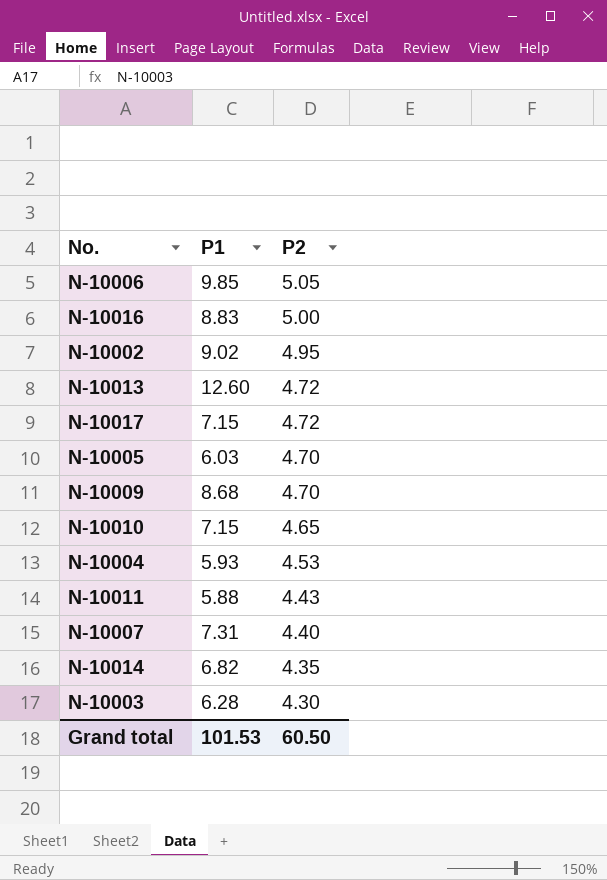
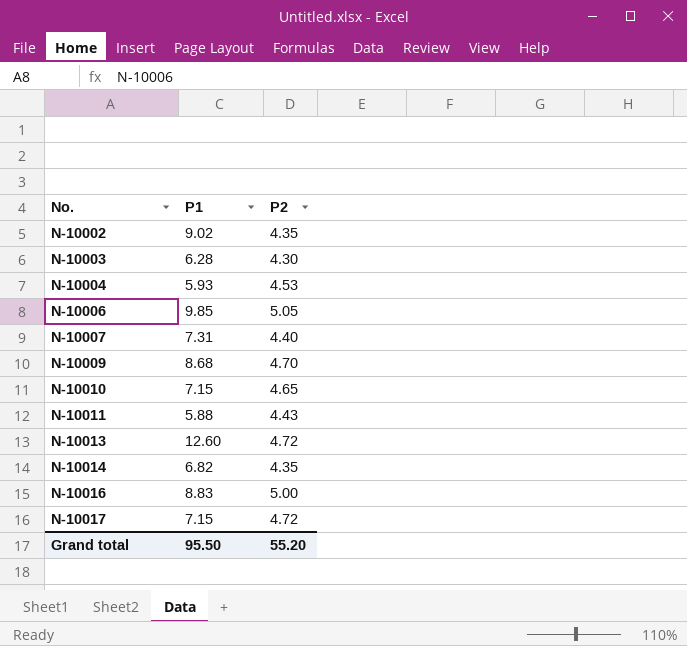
row order: P2 descending -> No. ascending
row N-10005: 6.03 | 4.70 -> none
N-10002 | P2: 4.95 -> 4.35
Grand total | P1: 101.53 -> 95.50
Grand total | P2: 60.50 -> 55.20

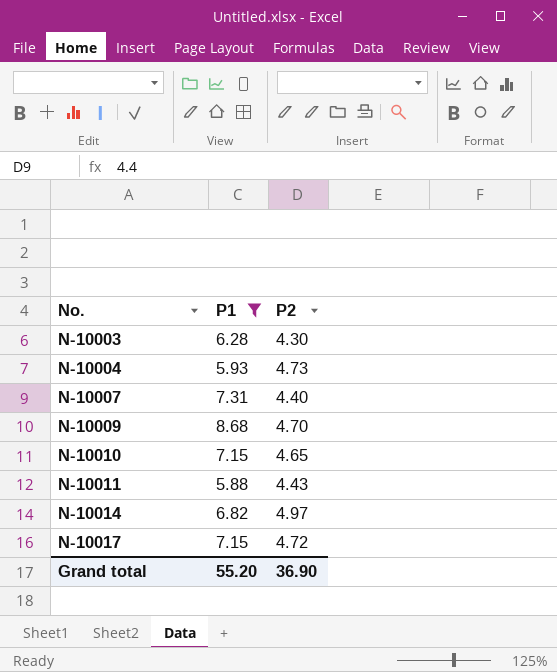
filter: none -> P1 <= 8.68
N-10004 | P2: 4.53 -> 4.73
N-10014 | P2: 4.35 -> 4.97
Grand total | P1: 95.50 -> 55.20
Grand total | P2: 55.20 -> 36.90

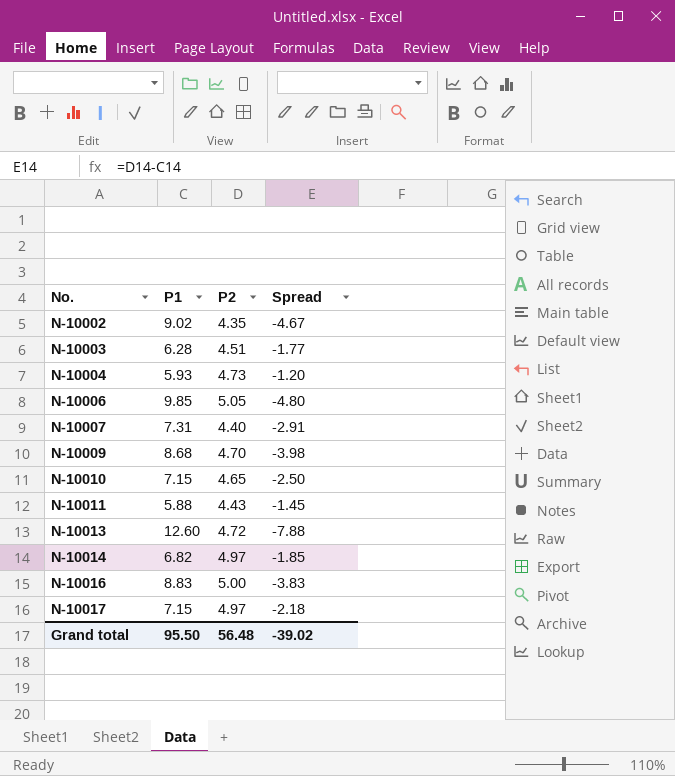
filter: P1 <= 8.68 -> none
column Spread | formula: none -> [P2] - [P1]
N-10003 | P2: 4.30 -> 4.51
N-10017 | P2: 4.72 -> 4.97
Grand total | P1: 55.20 -> 95.50
Grand total | P2: 36.90 -> 56.48

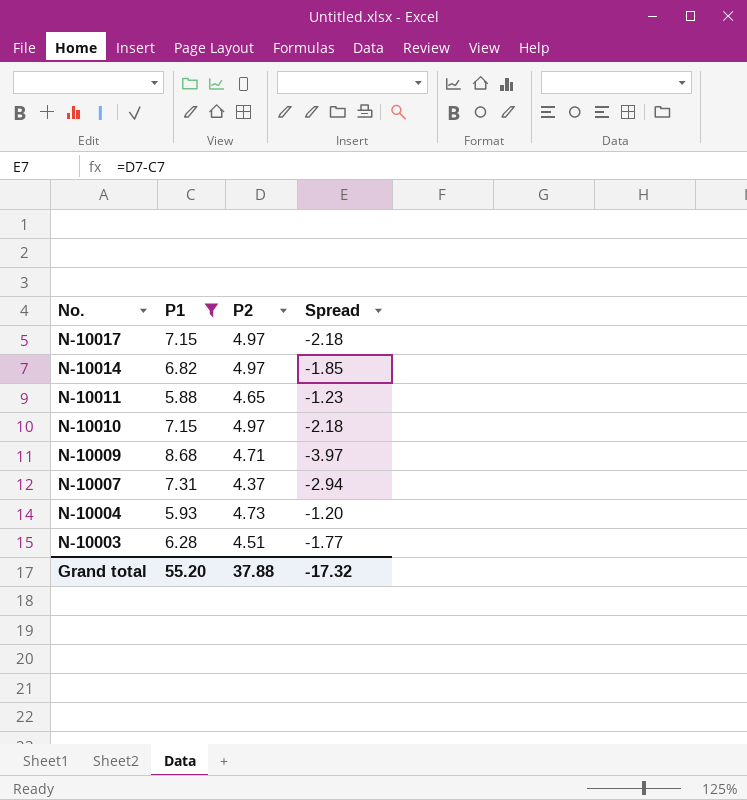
filter: none -> P1 <= 8.68
row order: No. ascending -> No. descending
N-10011 | P2: 4.43 -> 4.65
N-10011 | Spread: -1.45 -> -1.23
N-10010 | P2: 4.65 -> 4.97
N-10010 | Spread: -2.50 -> -2.18
N-10009 | P2: 4.70 -> 4.71
N-10009 | Spread: -3.98 -> -3.97
N-10007 | P2: 4.40 -> 4.37
N-10007 | Spread: -2.91 -> -2.94
Grand total | P1: 95.50 -> 55.20
Grand total | P2: 56.48 -> 37.88
Grand total | Spread: -39.02 -> -17.32

